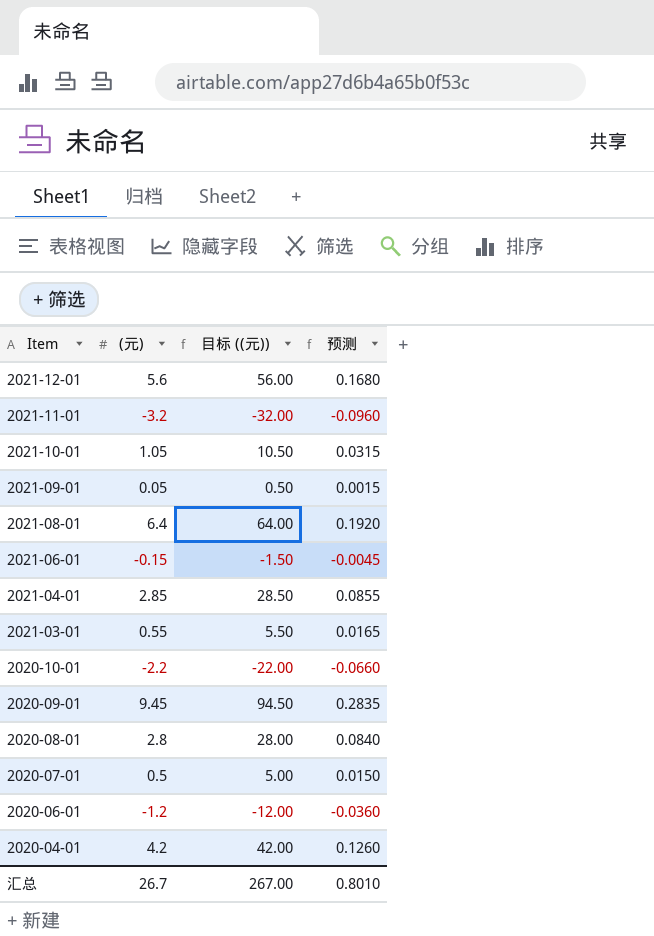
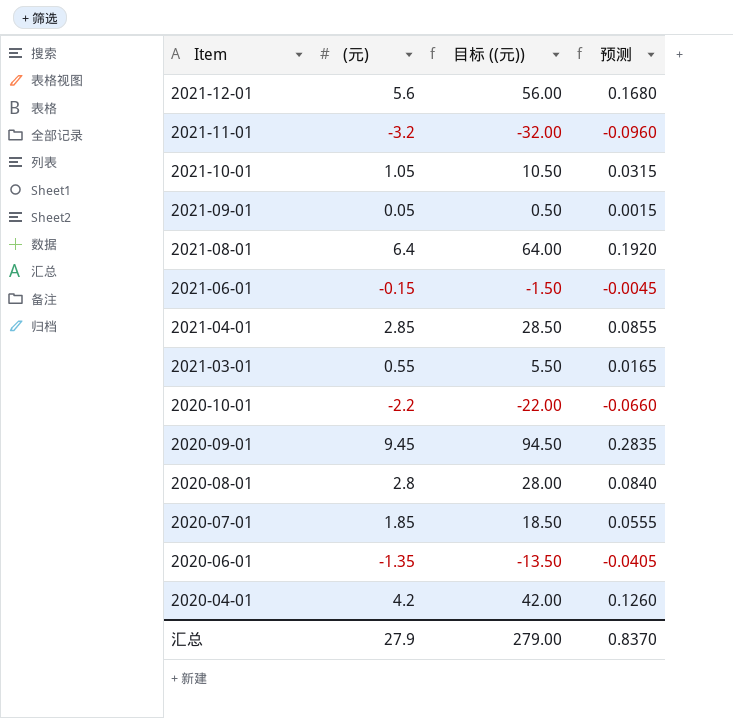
2020-07-01 | (元): 0.5 -> 1.85
2020-07-01 | 目标 ((元)): 5.00 -> 18.50
2020-07-01 | 预测: 0.0150 -> 0.0555
2020-06-01 | (元): -1.2 -> -1.35
2020-06-01 | 目标 ((元)): -12.00 -> -13.50
2020-06-01 | 预测: -0.0360 -> -0.0405
汇总 | (元): 26.7 -> 27.9
汇总 | 目标 ((元)): 267.00 -> 279.00
汇总 | 预测: 0.8010 -> 0.8370

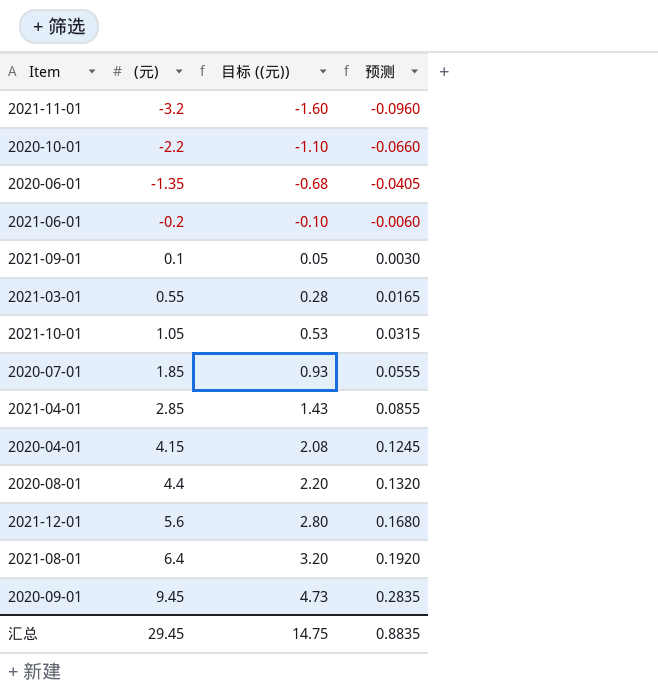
row order: Item descending -> (元) ascending
column 目标 ((元)) | formula: [(元)] * 10 -> [(元)] * 0.5
2021-06-01 | (元): -0.15 -> -0.2
2021-06-01 | 预测: -0.0045 -> -0.0060
2021-09-01 | (元): 0.05 -> 0.1
2021-09-01 | 预测: 0.0015 -> 0.0030
2020-04-01 | (元): 4.2 -> 4.15
2020-04-01 | 预测: 0.1260 -> 0.1245
2020-08-01 | (元): 2.8 -> 4.4
2020-08-01 | 预测: 0.0840 -> 0.1320
汇总 | (元): 27.9 -> 29.45
汇总 | 目标 ((元)): 279.00 -> 14.75
汇总 | 预测: 0.8370 -> 0.8835

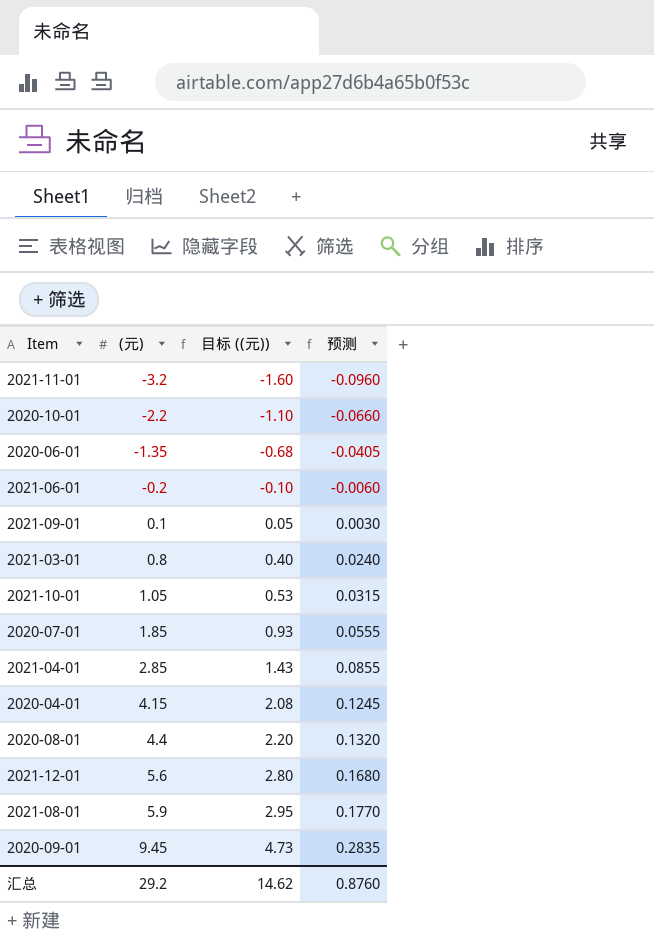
2021-03-01 | (元): 0.55 -> 0.8
2021-03-01 | 目标 ((元)): 0.28 -> 0.40
2021-03-01 | 预测: 0.0165 -> 0.0240
2021-08-01 | (元): 6.4 -> 5.9
2021-08-01 | 目标 ((元)): 3.20 -> 2.95
2021-08-01 | 预测: 0.1920 -> 0.1770
汇总 | (元): 29.45 -> 29.2
汇总 | 目标 ((元)): 14.75 -> 14.62
汇总 | 预测: 0.8835 -> 0.8760

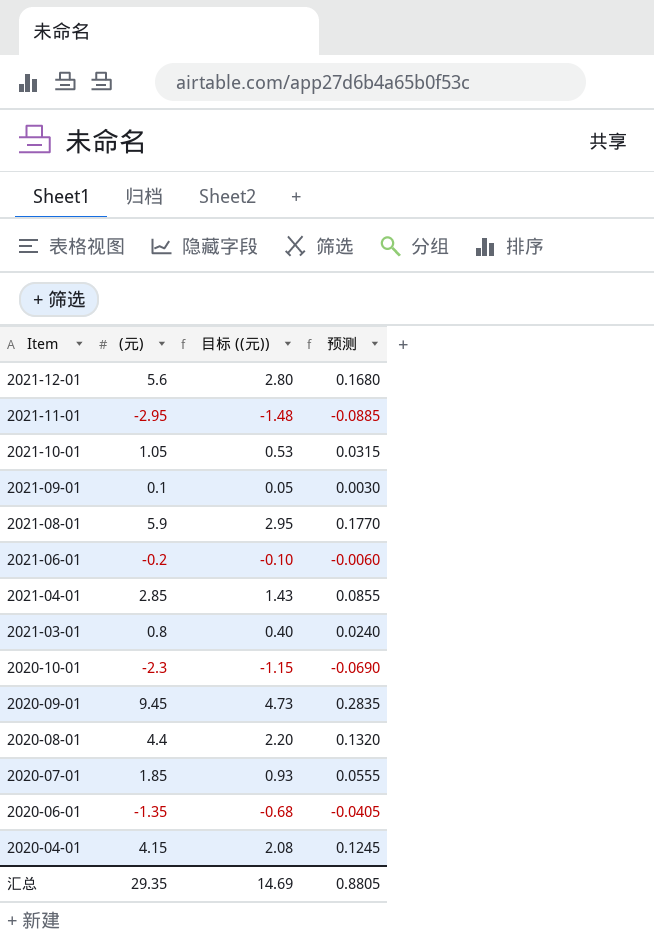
row order: (元) ascending -> Item descending
2021-11-01 | (元): -3.2 -> -2.95
2021-11-01 | 目标 ((元)): -1.60 -> -1.48
2021-11-01 | 预测: -0.0960 -> -0.0885
2020-10-01 | (元): -2.2 -> -2.3
2020-10-01 | 目标 ((元)): -1.10 -> -1.15
2020-10-01 | 预测: -0.0660 -> -0.0690
汇总 | (元): 29.2 -> 29.35
汇总 | 目标 ((元)): 14.62 -> 14.69
汇总 | 预测: 0.8760 -> 0.8805

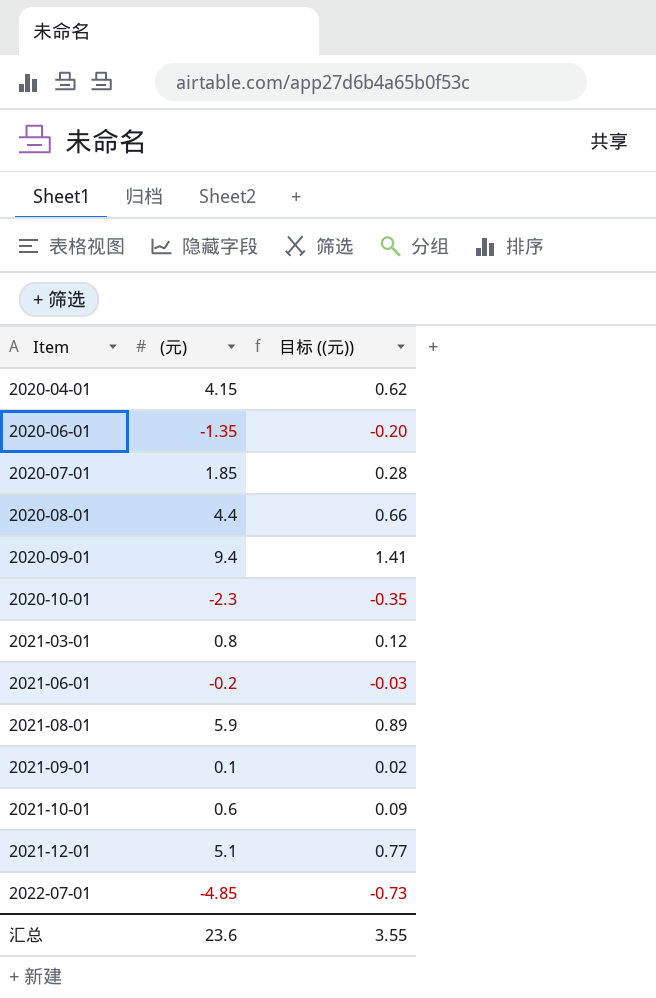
row order: Item descending -> Item ascending
column 预测 | formula: [(元)] * 0.03 -> none
column 目标 ((元)) | formula: [(元)] * 0.5 -> [(元)] * 0.15
row 2021-11-01: -2.95 | -1.48 | -0.0885 -> none
row 2021-04-01: 2.85 | 1.43 | 0.0855 -> none
2020-09-01 | (元): 9.45 -> 9.4
2021-10-01 | (元): 1.05 -> 0.6
2021-12-01 | (元): 5.6 -> 5.1
row 2022-07-01: none -> -4.85 | -0.73
汇总 | (元): 29.35 -> 23.6
汇总 | 目标 ((元)): 14.69 -> 3.55

